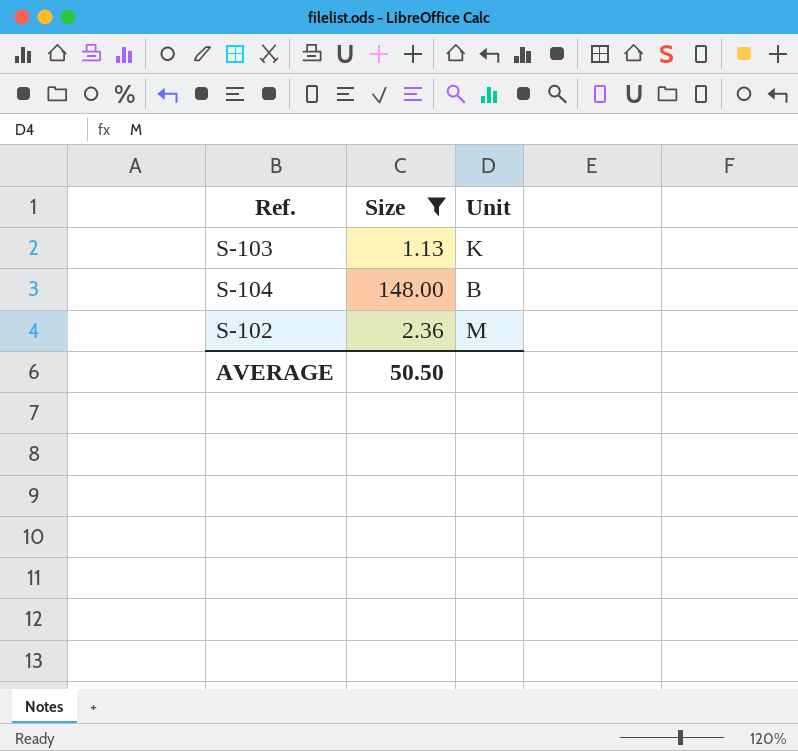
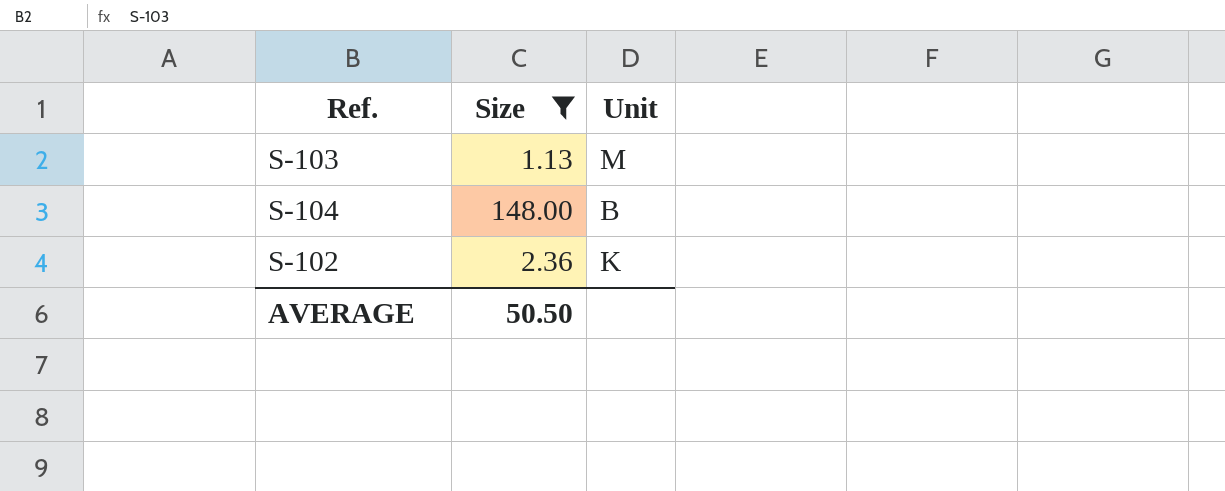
S-103 | Unit: K -> M
S-102 | Unit: M -> K

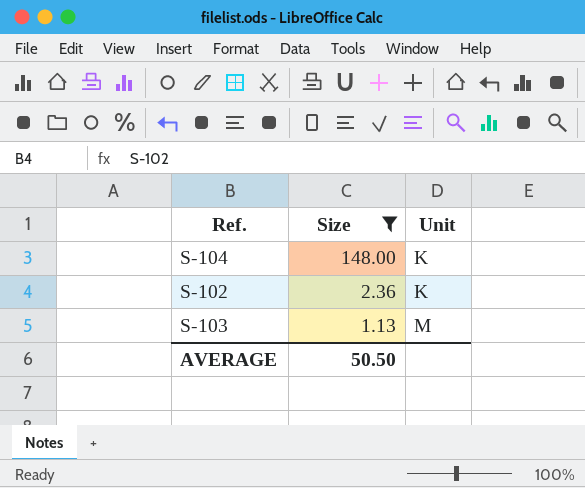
row order: none -> Size descending
S-104 | Unit: B -> K

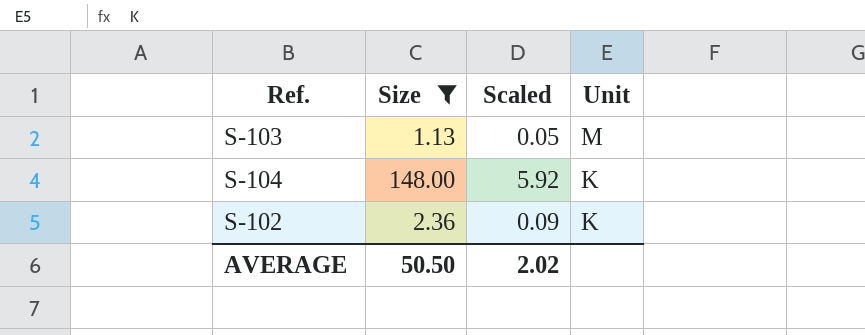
row order: Size descending -> Unit descending
column Scaled | formula: none -> [Size] * 0.04

